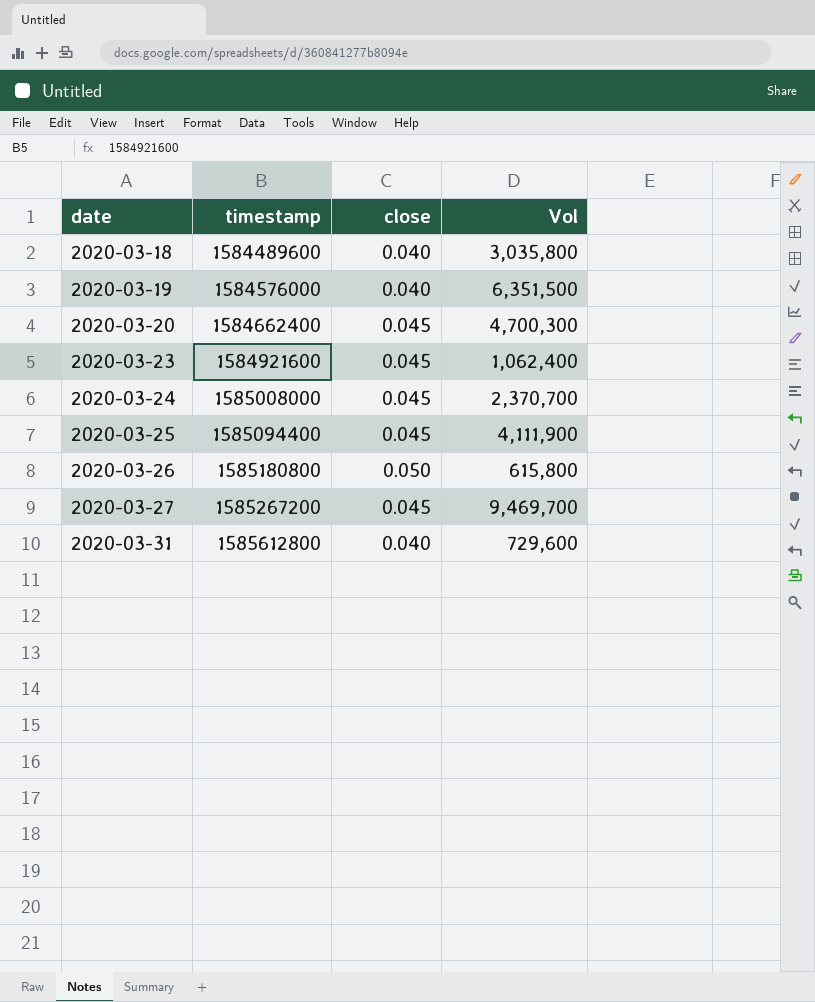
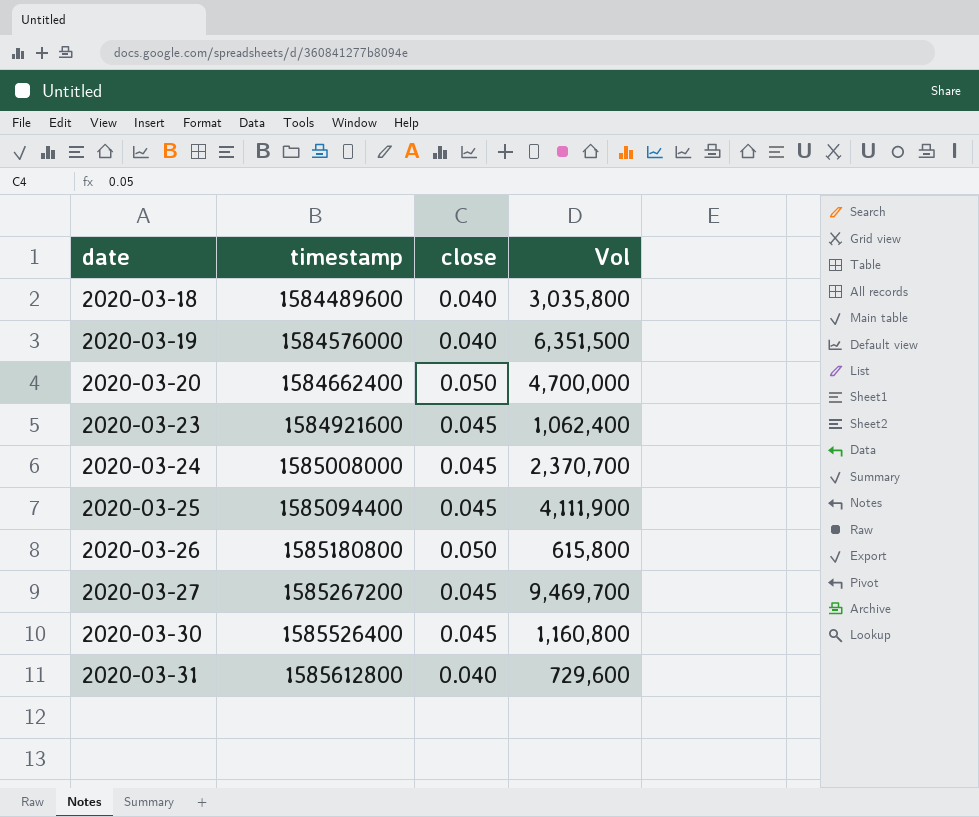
2020-03-20 | close: 0.045 -> 0.050
2020-03-20 | Vol: 4,700,300 -> 4,700,000
row 2020-03-30: none -> 1585526400 | 0.045 | 1,160,800

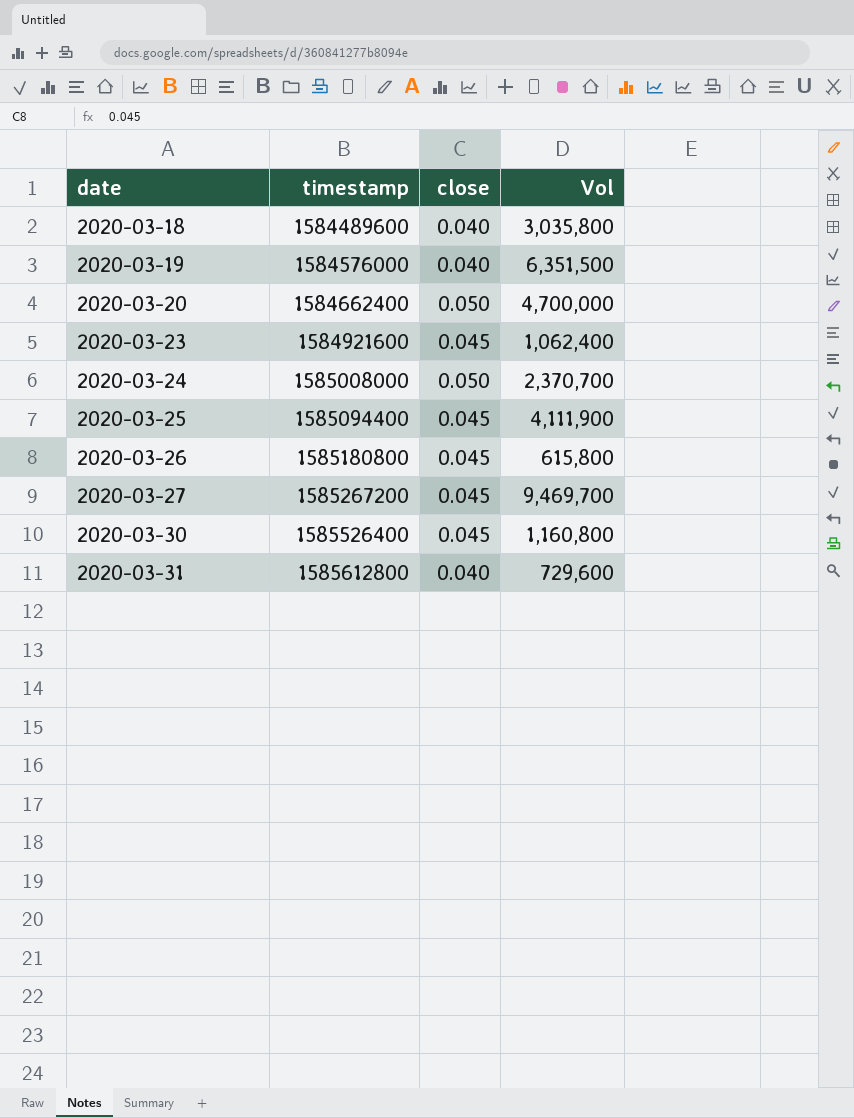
2020-03-24 | close: 0.045 -> 0.050
2020-03-26 | close: 0.050 -> 0.045

